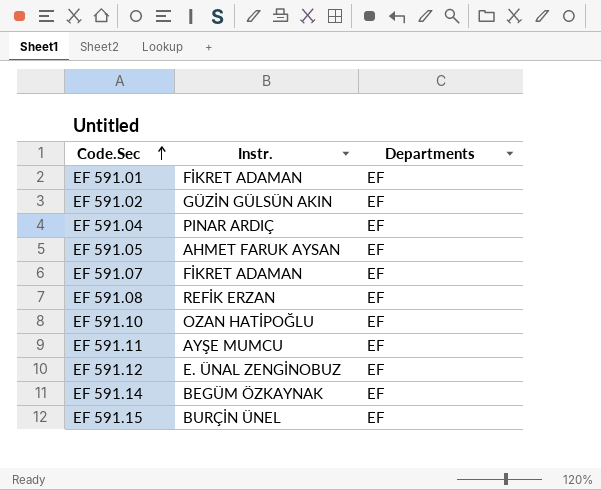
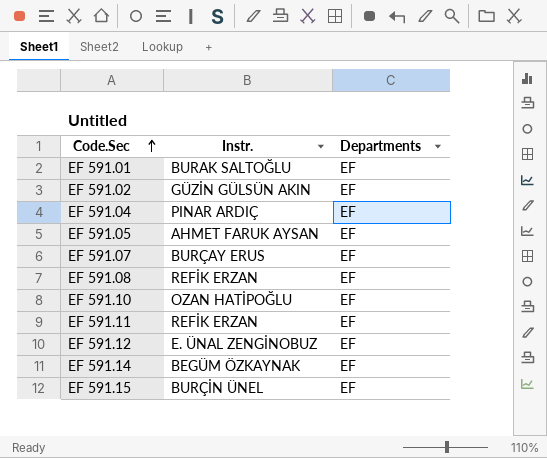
EF 591.01 | Instr.: FİKRET ADAMAN -> BURAK SALTOĞLU
EF 591.07 | Instr.: FİKRET ADAMAN -> BURÇAY ERUS
EF 591.11 | Instr.: AYŞE MUMCU -> REFİK ERZAN

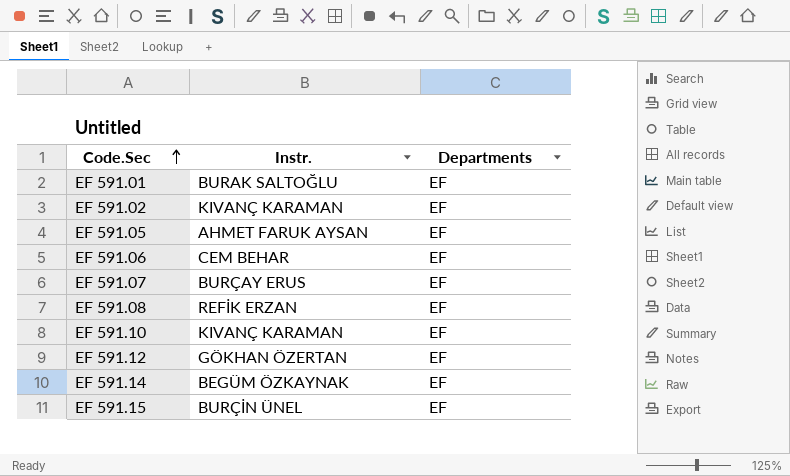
row EF 591.04: PINAR ARDIÇ | EF -> none
row EF 591.11: REFİK ERZAN | EF -> none
EF 591.02 | Instr.: GÜZİN GÜLSÜN AKIN -> KIVANÇ KARAMAN
row EF 591.06: none -> CEM BEHAR | EF
EF 591.10 | Instr.: OZAN HATİPOĞLU -> KIVANÇ KARAMAN
EF 591.12 | Instr.: E. ÜNAL ZENGİNOBUZ -> GÖKHAN ÖZERTAN

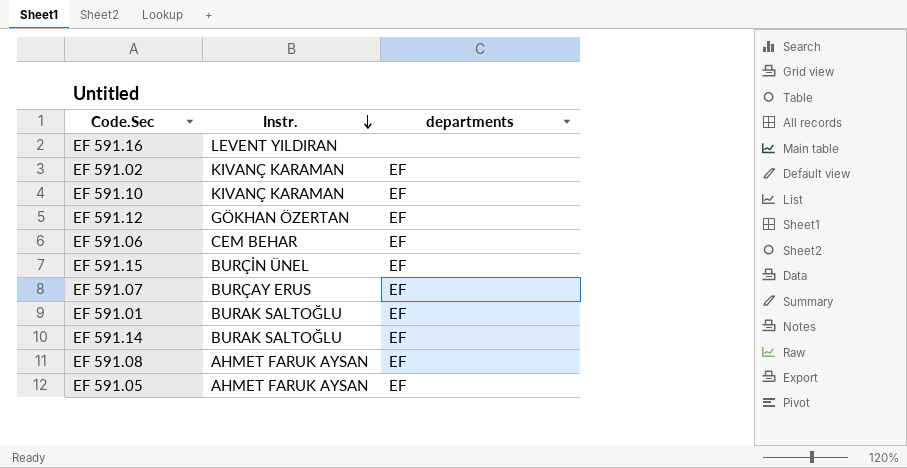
row order: Code.Sec ascending -> Instr. descending
column name: Departments -> departments
row EF 591.16: none -> LEVENT YILDIRAN | none
EF 591.14 | Instr.: BEGÜM ÖZKAYNAK -> BURAK SALTOĞLU
EF 591.08 | Instr.: REFİK ERZAN -> AHMET FARUK AYSAN

